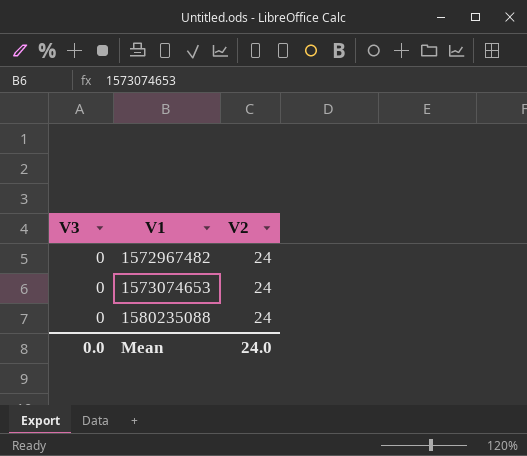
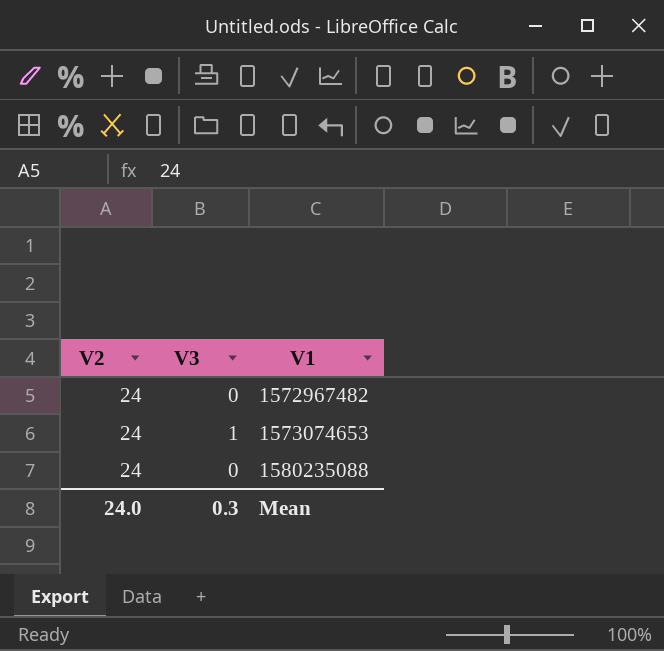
column V2 | position: 3 -> 1
1573074653 | V3: 0 -> 1
Mean | V3: 0.0 -> 0.3

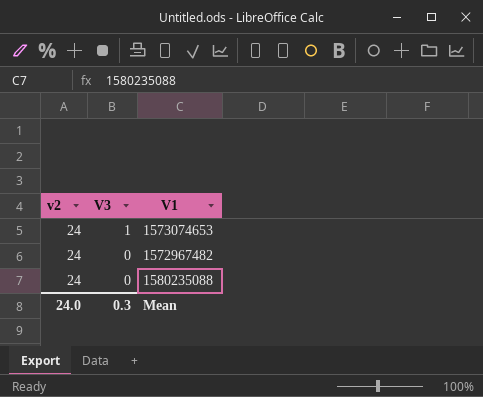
row order: V1 ascending -> V3 descending
column name: V2 -> v2

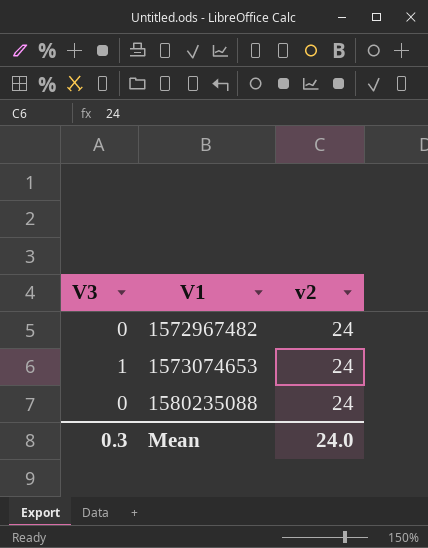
row order: V3 descending -> V1 ascending
column v2 | position: 1 -> 3

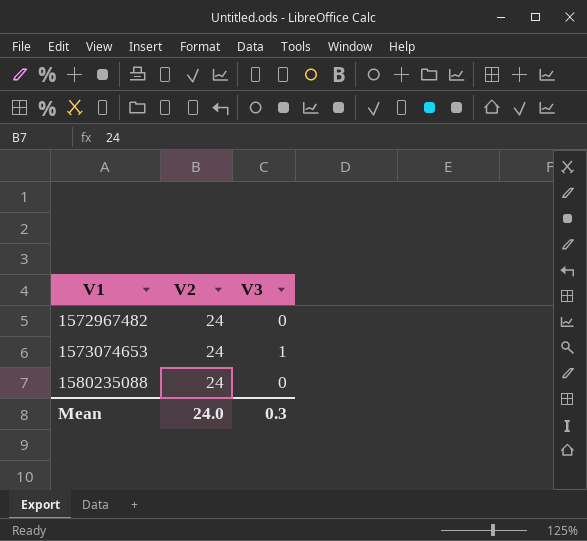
column name: v2 -> V2
column V3 | position: 1 -> 3

